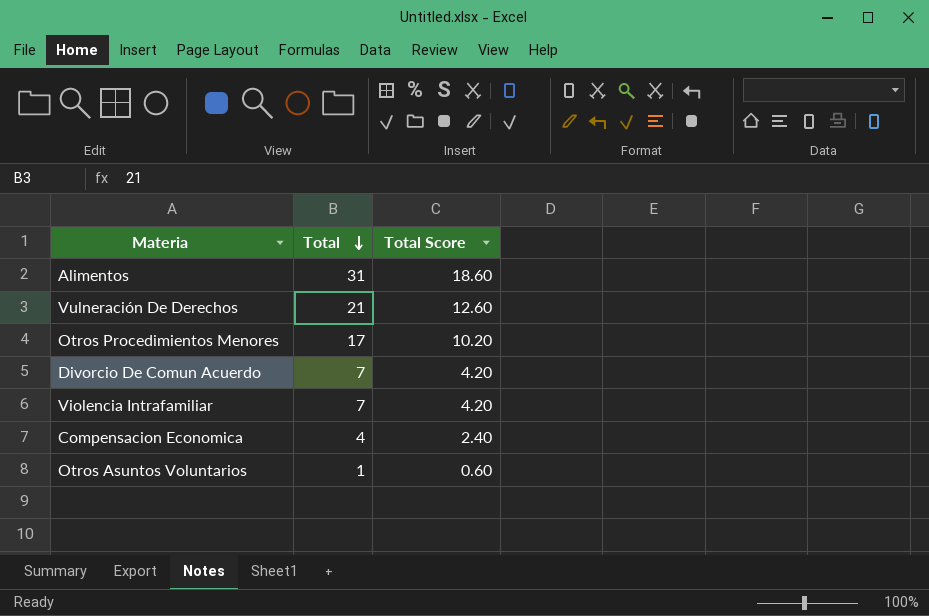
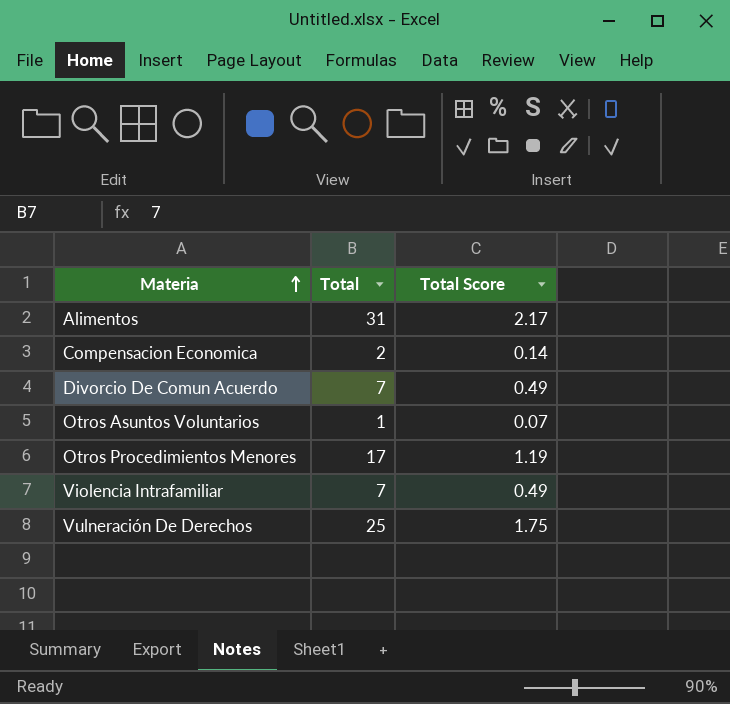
row order: Total descending -> Materia ascending
column Total Score | formula: [Total] * 0.6 -> [Total] * 0.07
Compensacion Economica | Total: 4 -> 2
Vulneración De Derechos | Total: 21 -> 25

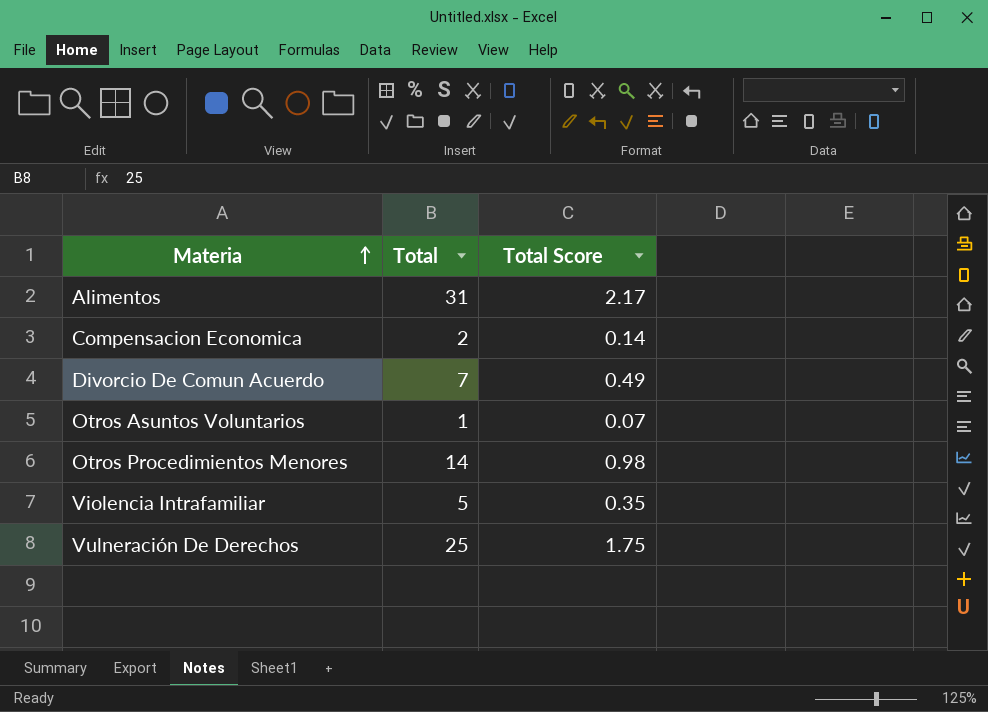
Otros Procedimientos Menores | Total: 17 -> 14
Otros Procedimientos Menores | Total Score: 1.19 -> 0.98
Violencia Intrafamiliar | Total: 7 -> 5
Violencia Intrafamiliar | Total Score: 0.49 -> 0.35

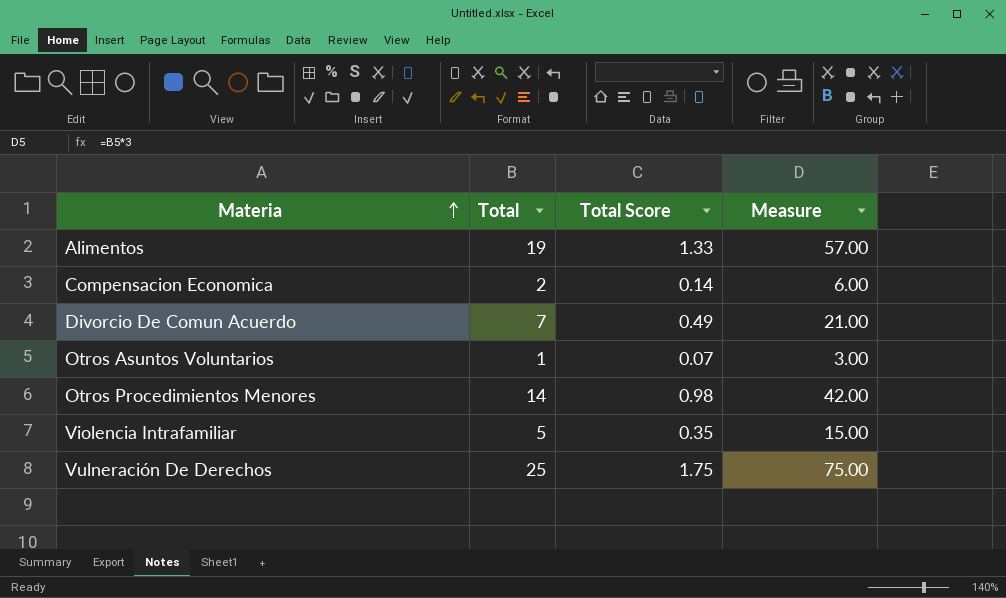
column Measure | formula: none -> [Total] * 3
Alimentos | Total: 31 -> 19
Alimentos | Total Score: 2.17 -> 1.33

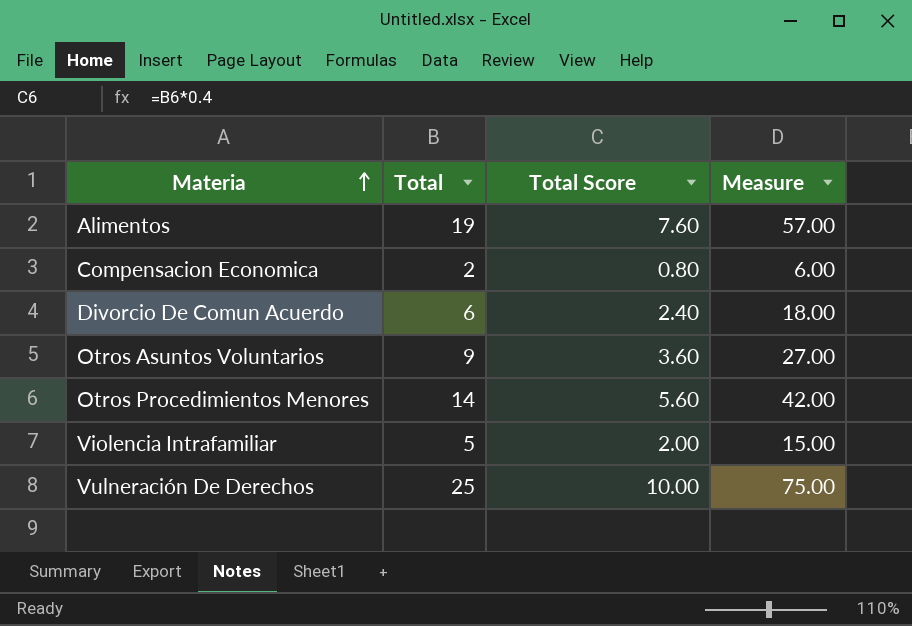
column Total Score | formula: [Total] * 0.07 -> [Total] * 0.4
Divorcio De Comun Acuerdo | Total: 7 -> 6
Divorcio De Comun Acuerdo | Measure: 21.00 -> 18.00
Otros Asuntos Voluntarios | Total: 1 -> 9
Otros Asuntos Voluntarios | Measure: 3.00 -> 27.00

